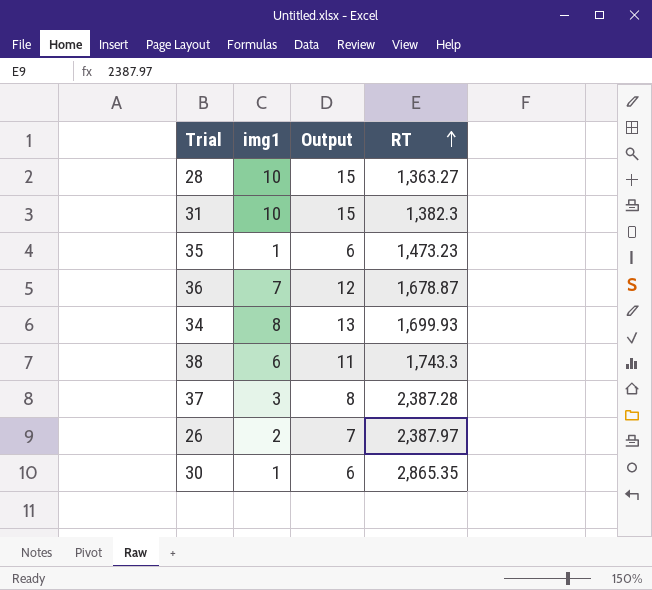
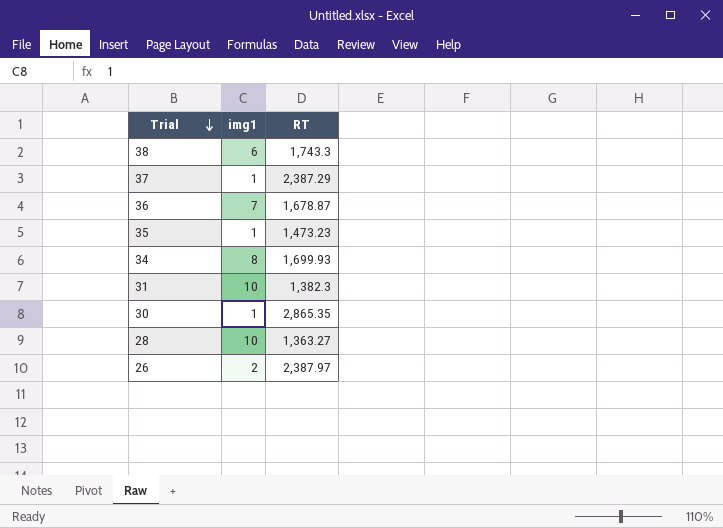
row order: RT ascending -> Trial descending
column Output | formula: [img1] + 5 -> none
37 | img1: 3 -> 1
37 | RT: 2,387.28 -> 2,387.29

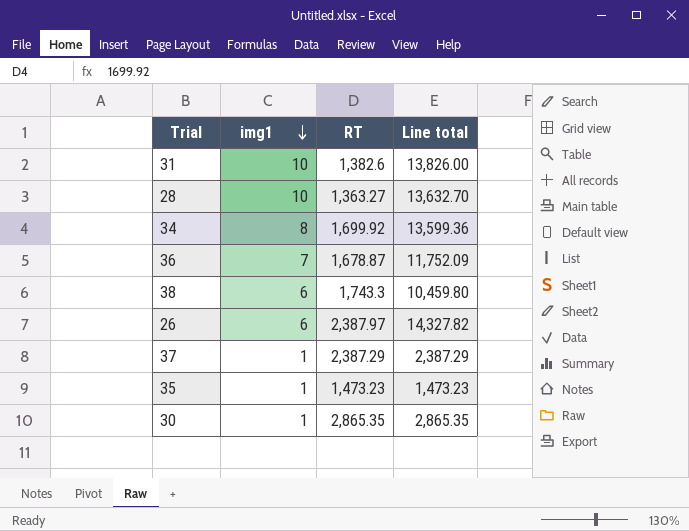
row order: Trial descending -> img1 descending
column Line total | formula: none -> [img1] * [RT]
31 | RT: 1,382.3 -> 1,382.6
34 | RT: 1,699.93 -> 1,699.92
26 | img1: 2 -> 6

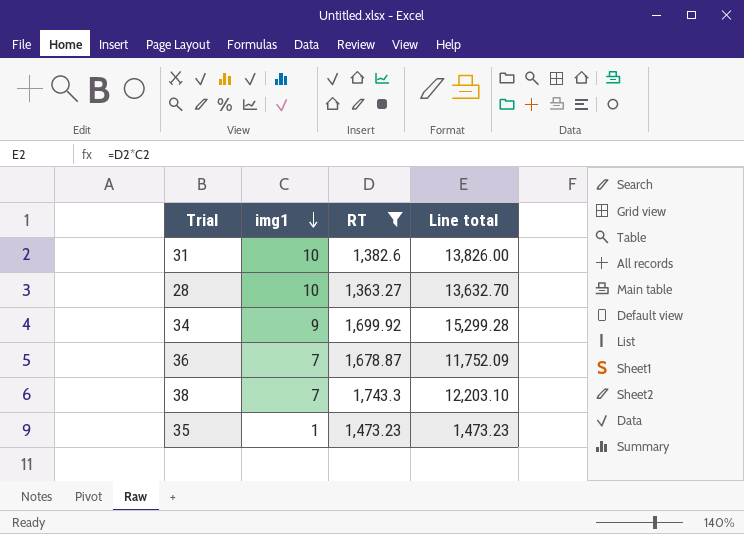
filter: none -> RT <= 1,743.3
34 | img1: 8 -> 9
34 | Line total: 13,599.36 -> 15,299.28
38 | img1: 6 -> 7
38 | Line total: 10,459.80 -> 12,203.10

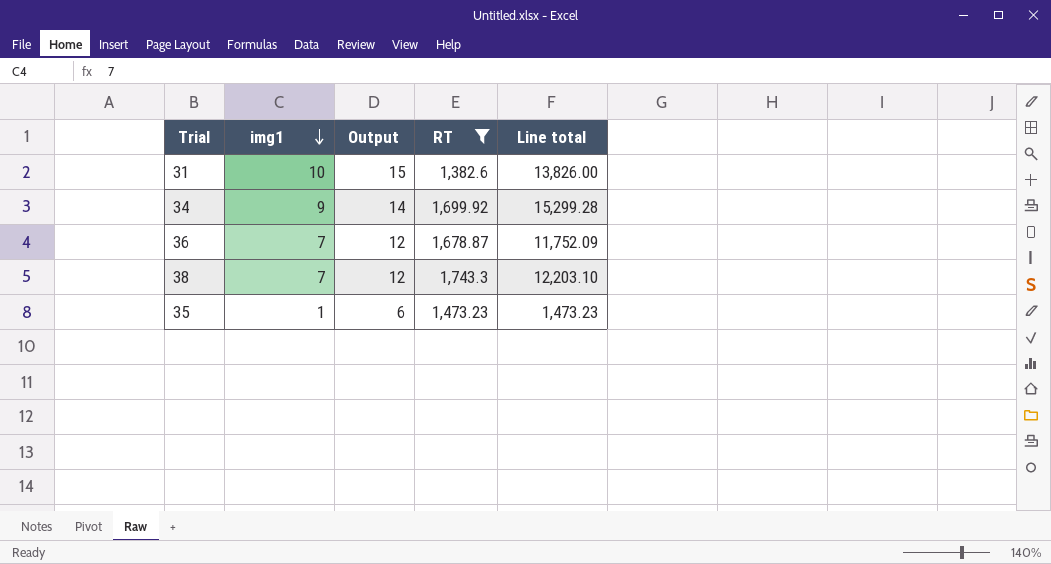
column Output | formula: none -> [img1] + 5
row 28: 10 | 1,363.27 | 13,632.70 -> none

